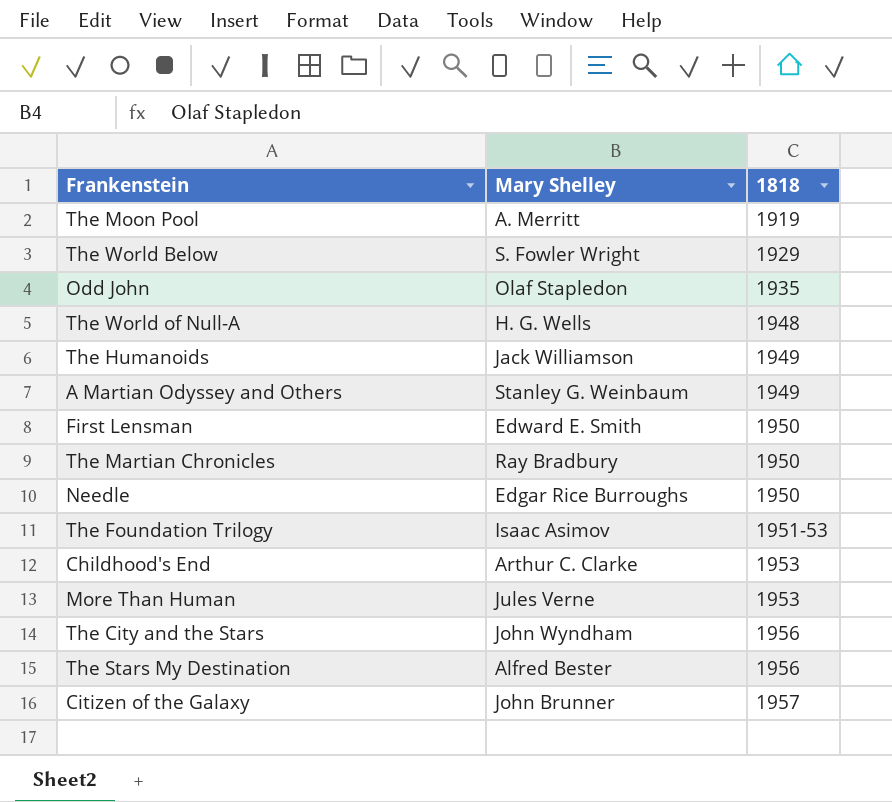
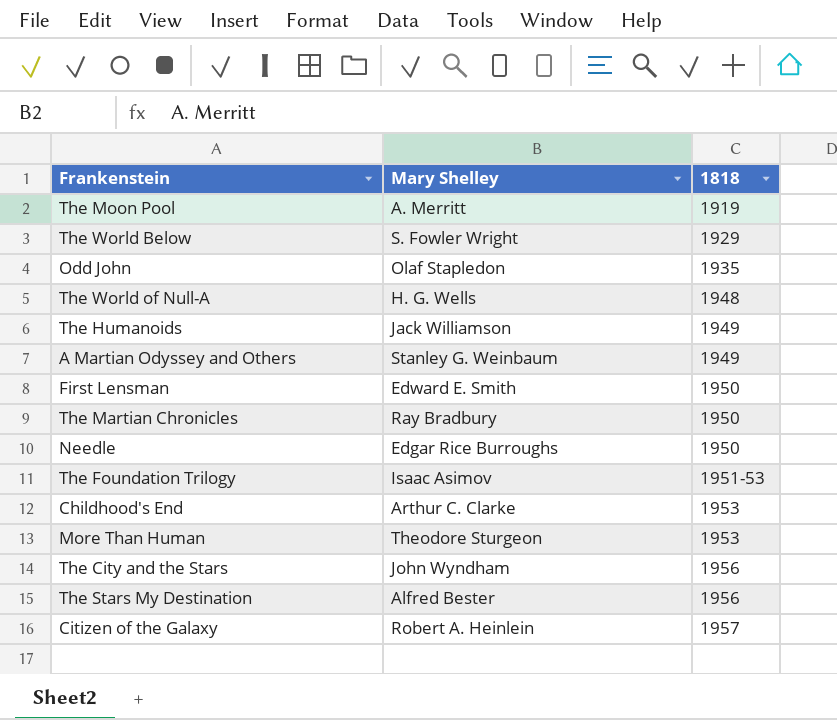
More Than Human | Mary Shelley: Jules Verne -> Theodore Sturgeon
Citizen of the Galaxy | Mary Shelley: John Brunner -> Robert A. Heinlein

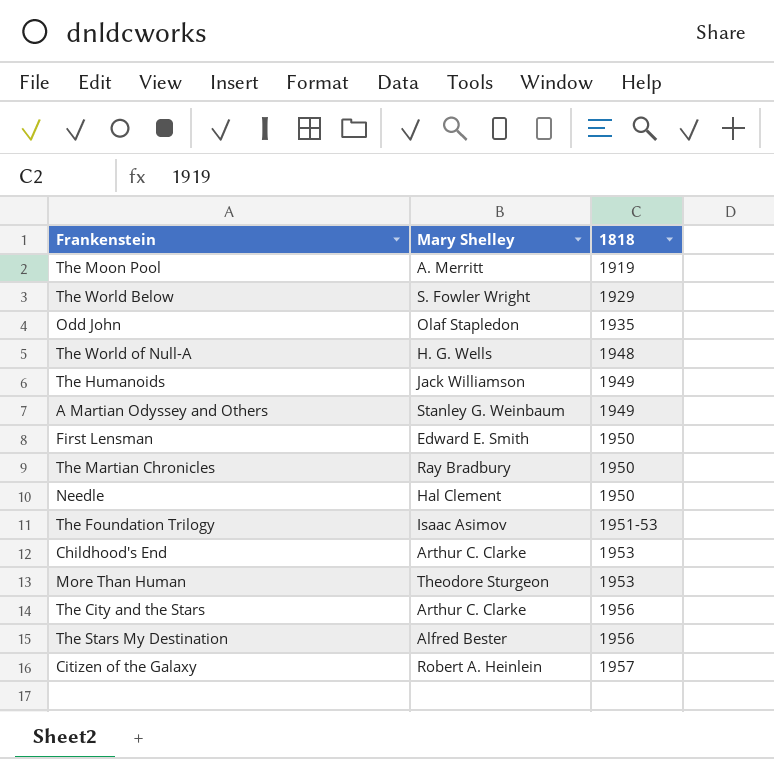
Needle | Mary Shelley: Edgar Rice Burroughs -> Hal Clement
The City and the Stars | Mary Shelley: John Wyndham -> Arthur C. Clarke

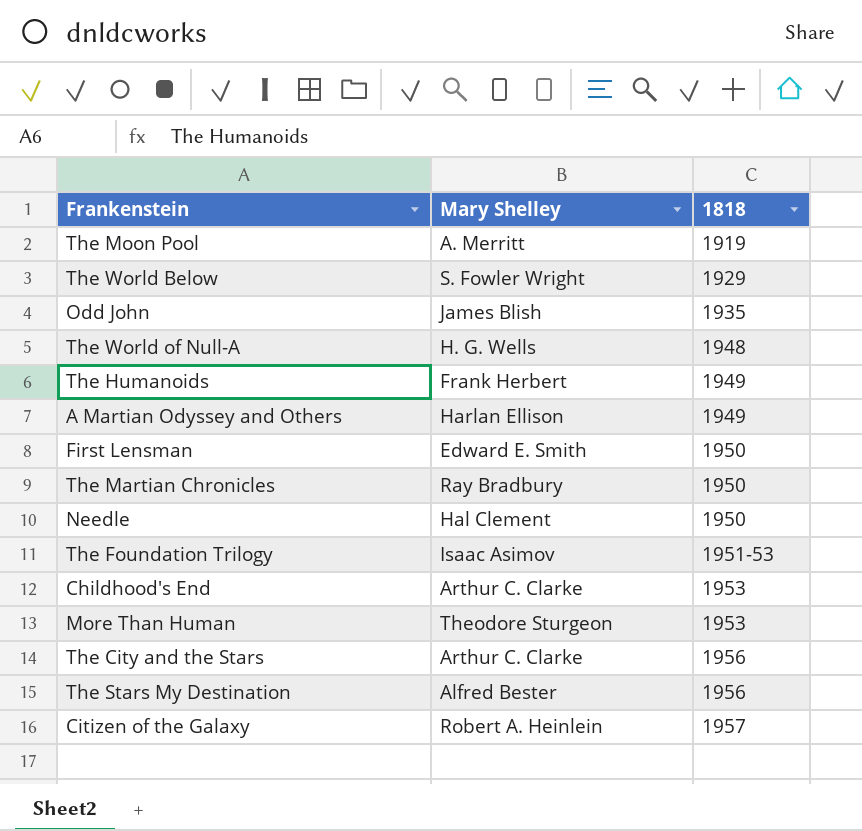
Odd John | Mary Shelley: Olaf Stapledon -> James Blish
The Humanoids | Mary Shelley: Jack Williamson -> Frank Herbert
A Martian Odyssey and Others | Mary Shelley: Stanley G. Weinbaum -> Harlan Ellison

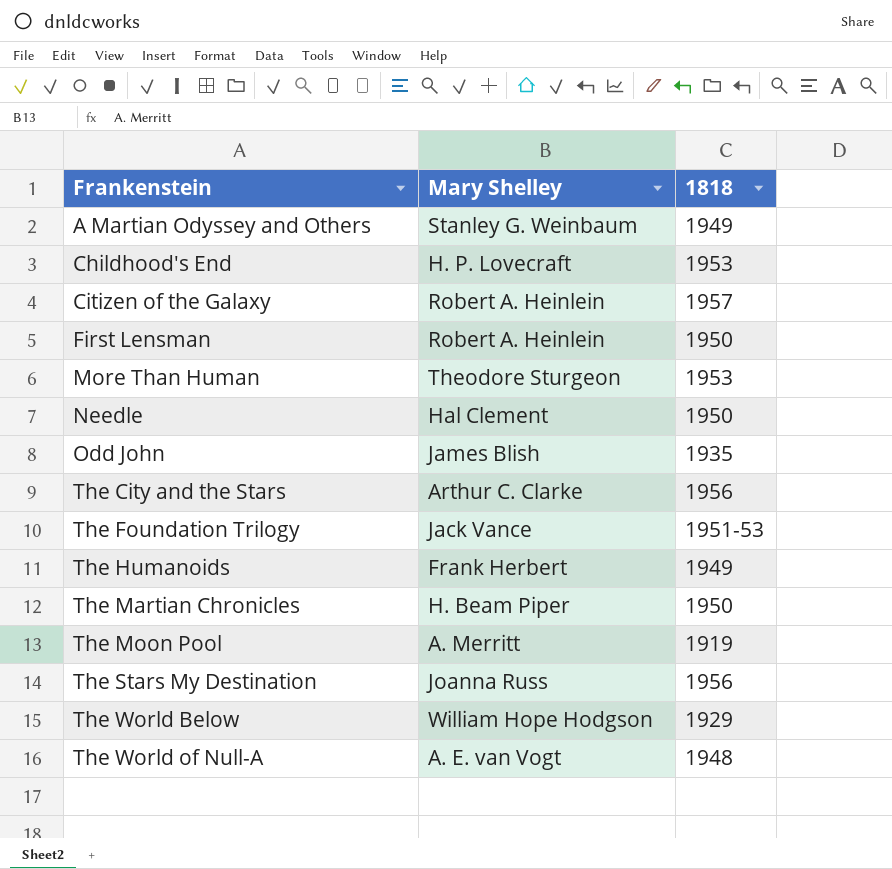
row order: 1818 ascending -> Frankenstein ascending
A Martian Odyssey and Others | Mary Shelley: Harlan Ellison -> Stanley G. Weinbaum
Childhood's End | Mary Shelley: Arthur C. Clarke -> H. P. Lovecraft
First Lensman | Mary Shelley: Edward E. Smith -> Robert A. Heinlein
The Foundation Trilogy | Mary Shelley: Isaac Asimov -> Jack Vance
The Martian Chronicles | Mary Shelley: Ray Bradbury -> H. Beam Piper
The Stars My Destination | Mary Shelley: Alfred Bester -> Joanna Russ
The World Below | Mary Shelley: S. Fowler Wright -> William Hope Hodgson
The World of Null-A | Mary Shelley: H. G. Wells -> A. E. van Vogt

